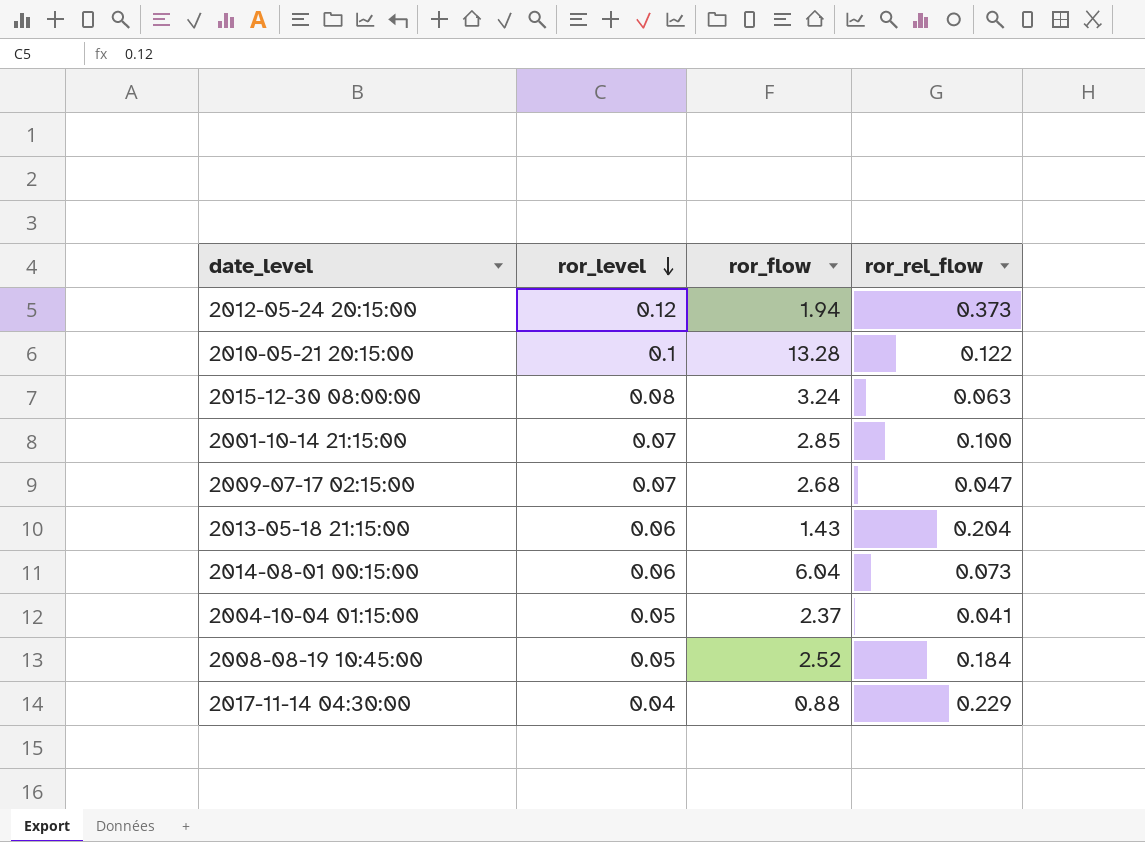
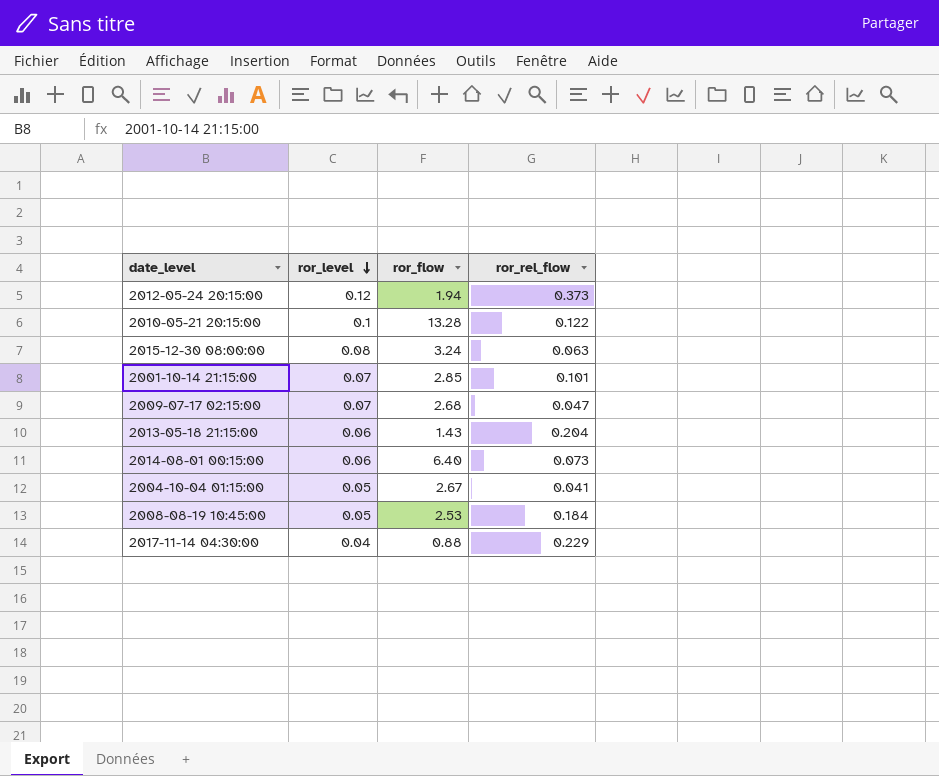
2001-10-14 21:15:00 | ror_rel_flow: 0.100 -> 0.101
2014-08-01 00:15:00 | ror_flow: 6.04 -> 6.40
2004-10-04 01:15:00 | ror_flow: 2.37 -> 2.67
2008-08-19 10:45:00 | ror_flow: 2.52 -> 2.53

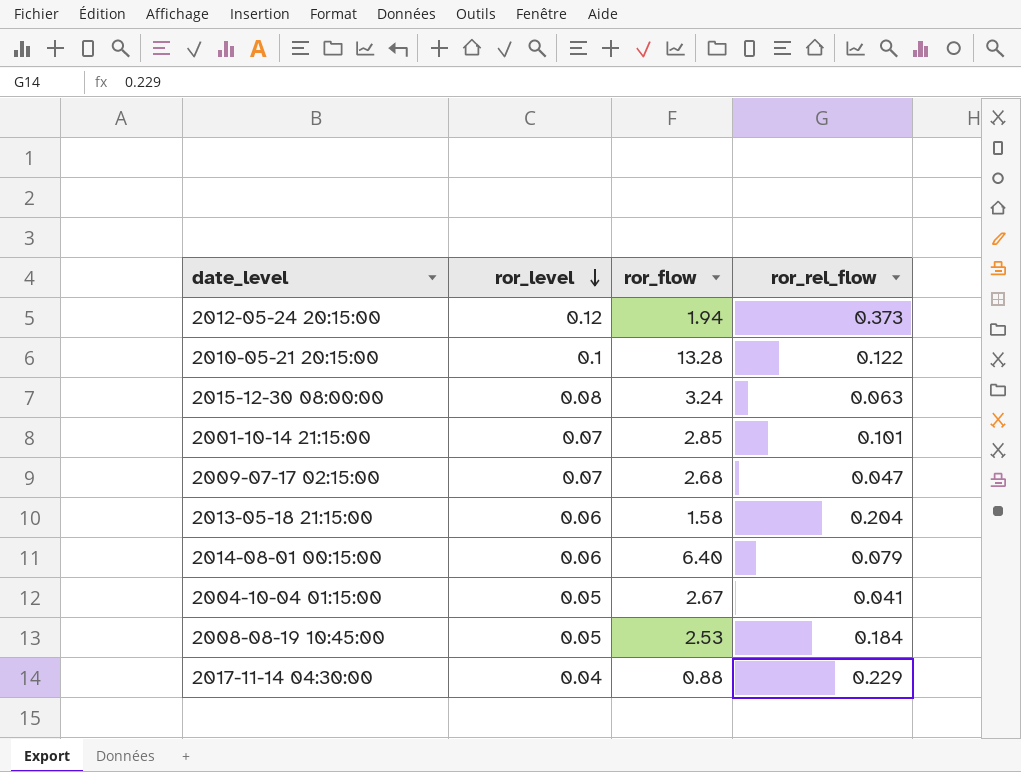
2013-05-18 21:15:00 | ror_flow: 1.43 -> 1.58
2014-08-01 00:15:00 | ror_rel_flow: 0.073 -> 0.079

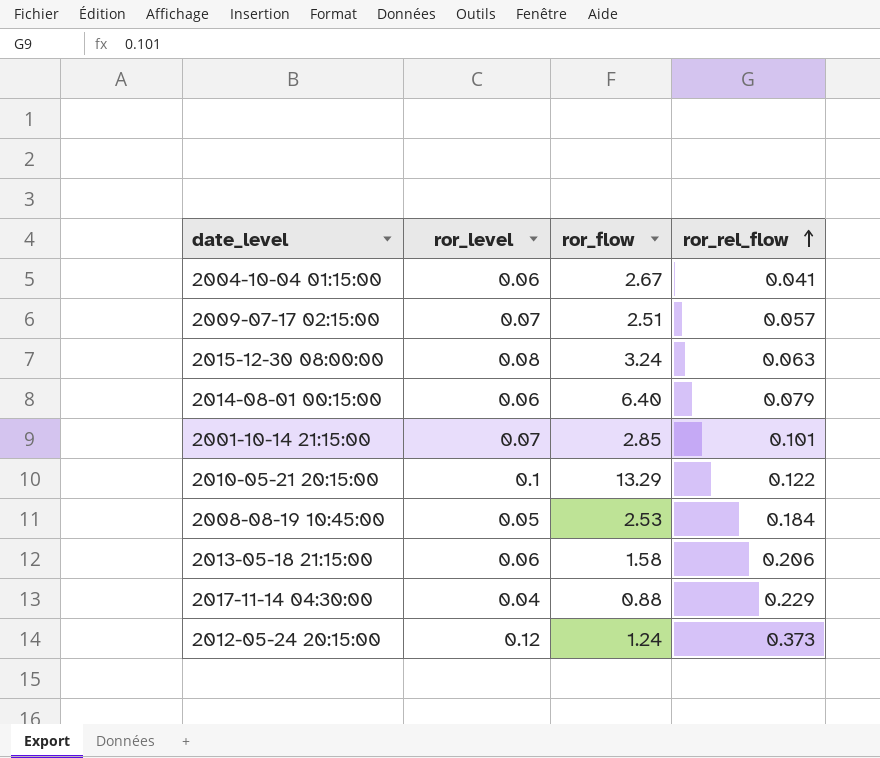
row order: ror_level descending -> ror_rel_flow ascending
2004-10-04 01:15:00 | ror_level: 0.05 -> 0.06
2009-07-17 02:15:00 | ror_flow: 2.68 -> 2.51
2009-07-17 02:15:00 | ror_rel_flow: 0.047 -> 0.057
2010-05-21 20:15:00 | ror_flow: 13.28 -> 13.29
2013-05-18 21:15:00 | ror_rel_flow: 0.204 -> 0.206
2012-05-24 20:15:00 | ror_flow: 1.94 -> 1.24

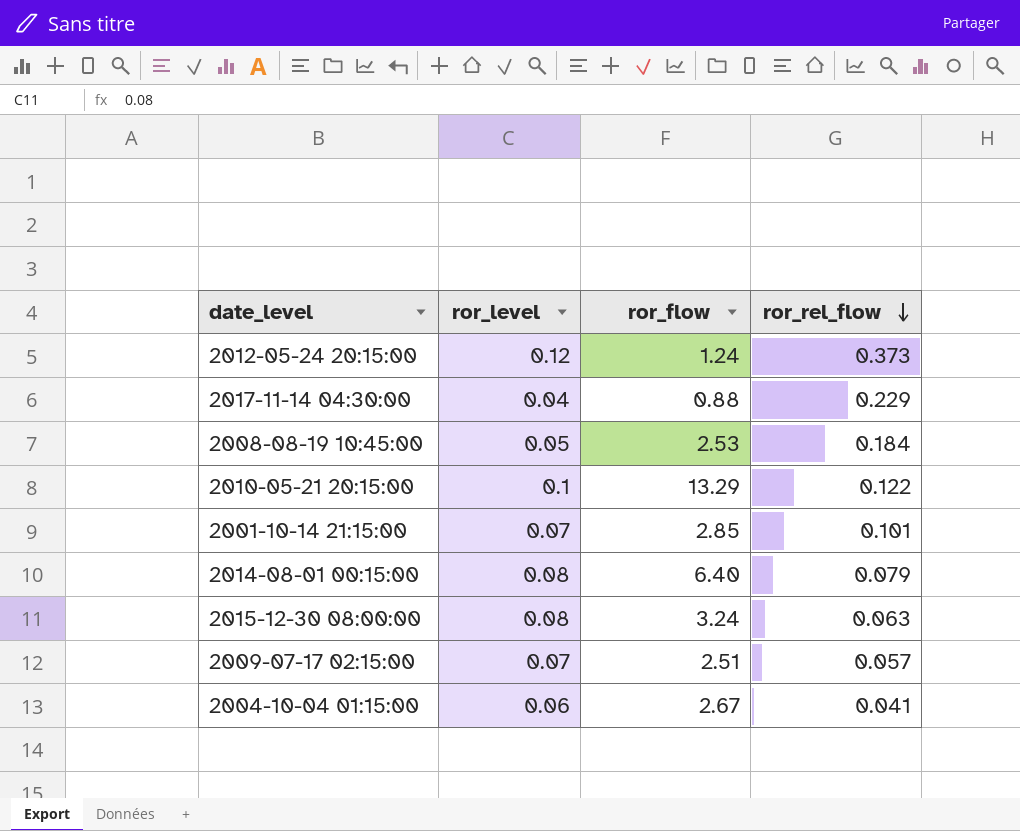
row order: ror_rel_flow ascending -> ror_rel_flow descending
row 2013-05-18 21:15:00: 0.06 | 1.58 | 0.206 -> none
2014-08-01 00:15:00 | ror_level: 0.06 -> 0.08

